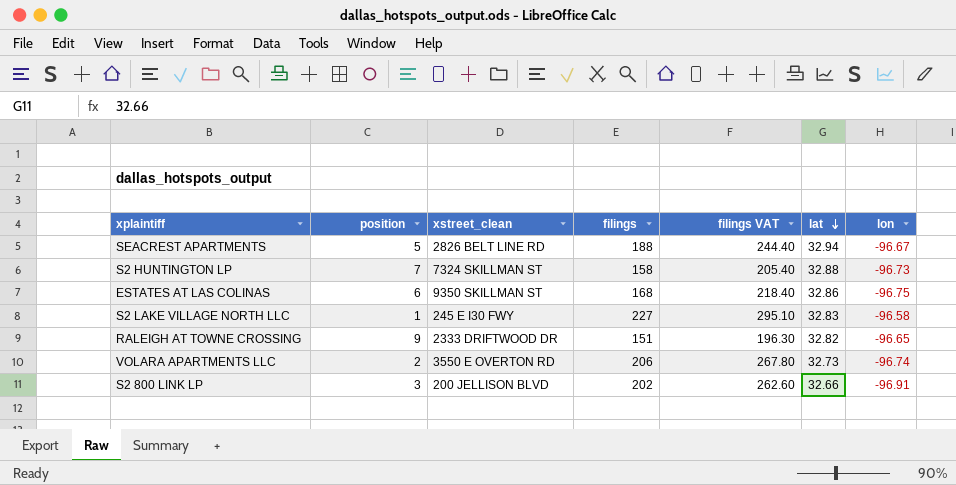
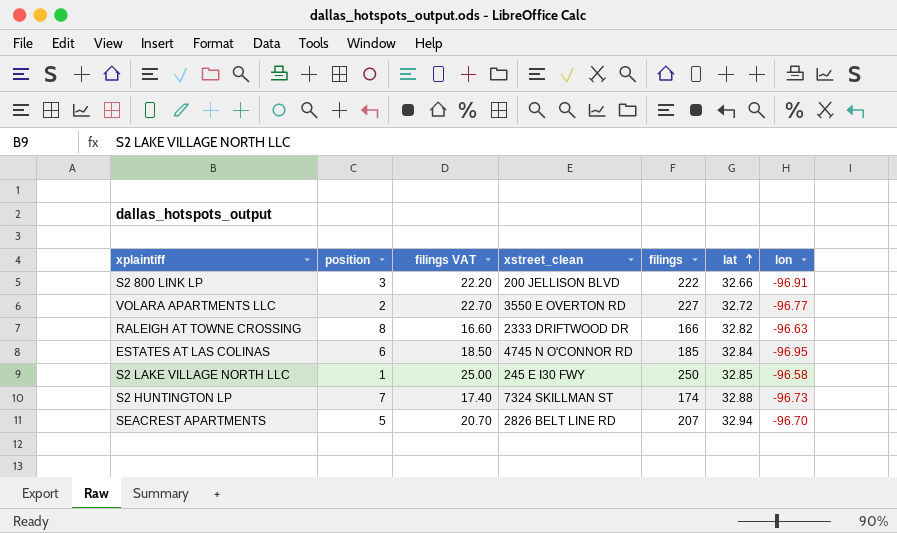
row order: lat descending -> lat ascending
column filings VAT | formula: [filings] * 1.3 -> [filings] * 0.1
column filings VAT | position: 5 -> 3
S2 800 LINK LP | filings: 202 -> 222
VOLARA APARTMENTS LLC | filings: 206 -> 227
VOLARA APARTMENTS LLC | lat: 32.73 -> 32.72
VOLARA APARTMENTS LLC | lon: -96.74 -> -96.77
RALEIGH AT TOWNE CROSSING | position: 9 -> 8
RALEIGH AT TOWNE CROSSING | filings: 151 -> 166
RALEIGH AT TOWNE CROSSING | lon: -96.65 -> -96.63
ESTATES AT LAS COLINAS | xstreet_clean: 9350 SKILLMAN ST -> 4745 N O'CONNOR RD
ESTATES AT LAS COLINAS | filings: 168 -> 185
ESTATES AT LAS COLINAS | lat: 32.86 -> 32.84
ESTATES AT LAS COLINAS | lon: -96.75 -> -96.95
S2 LAKE VILLAGE NORTH LLC | filings: 227 -> 250
S2 LAKE VILLAGE NORTH LLC | lat: 32.83 -> 32.85
S2 HUNTINGTON LP | filings: 158 -> 174
SEACREST APARTMENTS | filings: 188 -> 207
SEACREST APARTMENTS | lon: -96.67 -> -96.70

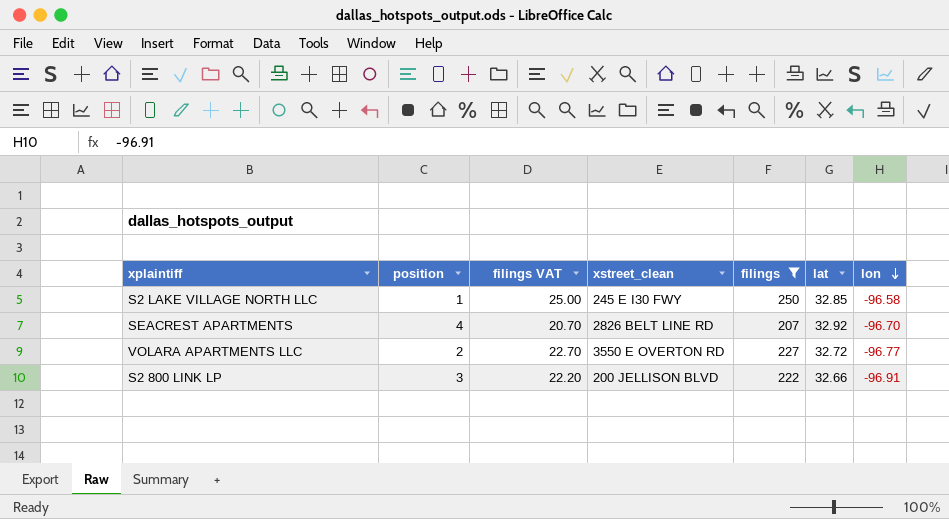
filter: none -> filings >= 207
row order: lat ascending -> lon descending
SEACREST APARTMENTS | position: 5 -> 4
SEACREST APARTMENTS | lat: 32.94 -> 32.92

